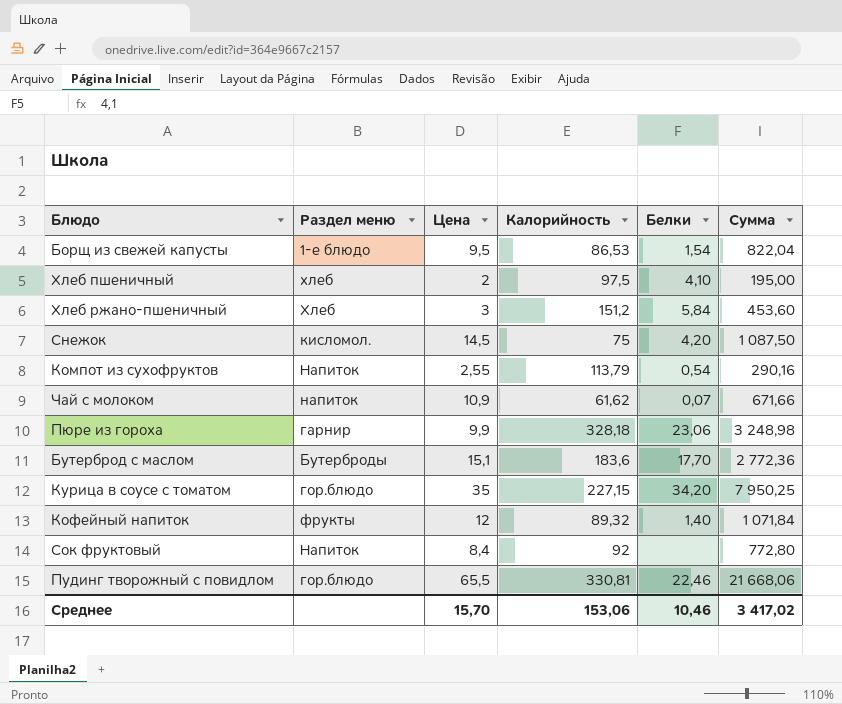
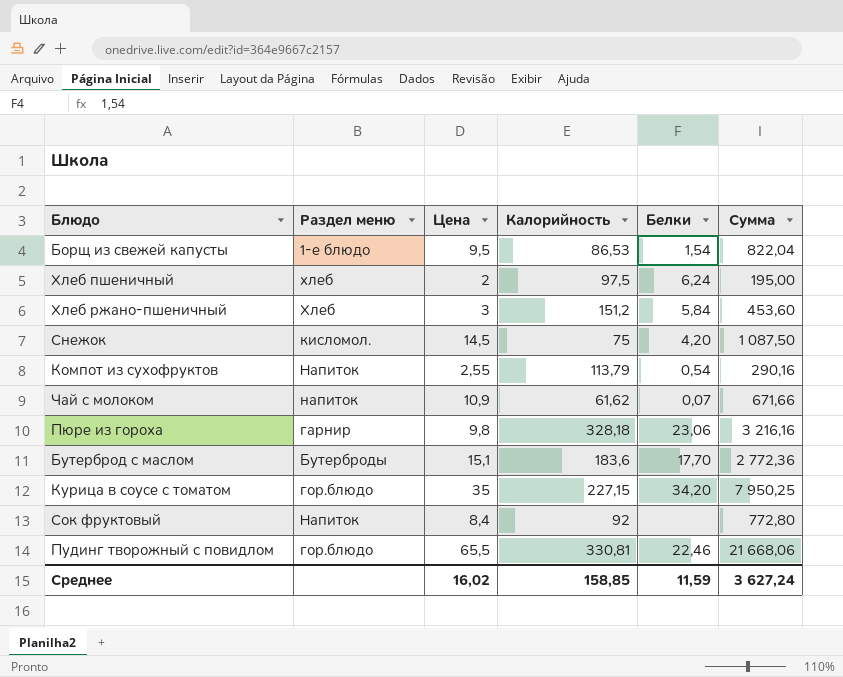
row Кофейный напиток: фрукты | 12 | 89,32 | 1,40 | 1 071,84 -> none
Хлеб пшеничный | Белки: 4,10 -> 6,24
Пюре из гороха | Цена: 9,9 -> 9,8
Пюре из гороха | Сумма: 3 248,98 -> 3 216,16
Среднее | Цена: 15,70 -> 16,02
Среднее | Калорийность: 153,06 -> 158,85
Среднее | Белки: 10,46 -> 11,59
Среднее | Сумма: 3 417,02 -> 3 627,24

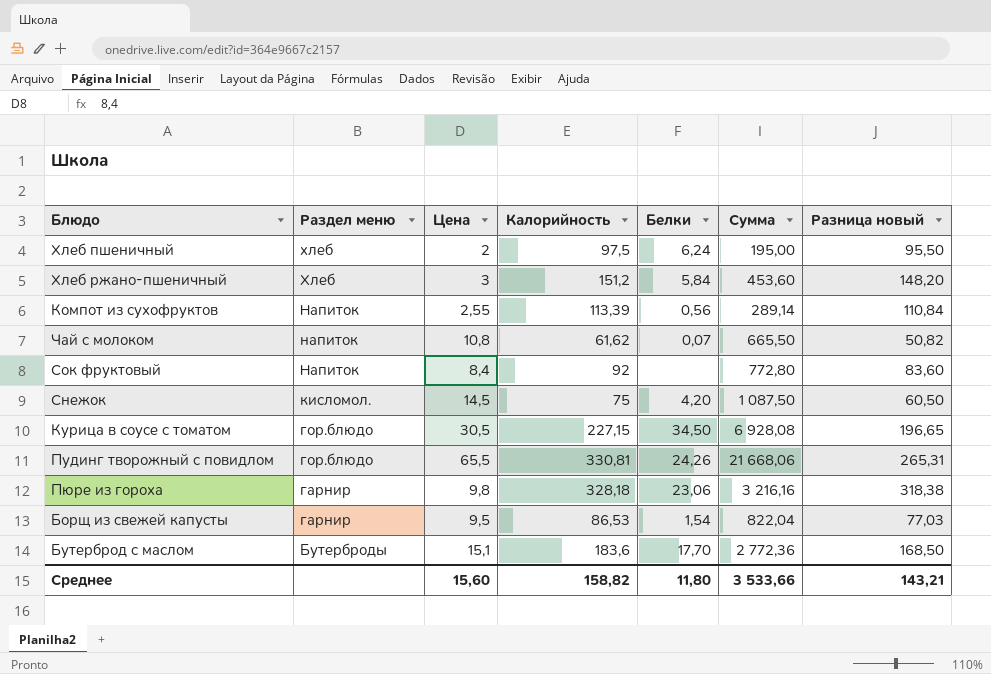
row order: none -> Раздел меню descending
column Разница новый | formula: none -> [Калорийность] - [Цена]
Компот из сухофруктов | Калорийность: 113,79 -> 113,39
Компот из сухофруктов | Белки: 0,54 -> 0,56
Компот из сухофруктов | Сумма: 290,16 -> 289,14
Чай с молоком | Цена: 10,9 -> 10,8
Чай с молоком | Сумма: 671,66 -> 665,50
Курица в соусе с томатом | Цена: 35 -> 30,5
Курица в соусе с томатом | Белки: 34,20 -> 34,50
Курица в соусе с томатом | Сумма: 7 950,25 -> 6 928,08
Пудинг творожный с повидлом | Белки: 22,46 -> 24,26
Борщ из свежей капусты | Раздел меню: 1-е блюдо -> гарнир
Среднее | Цена: 16,02 -> 15,60
Среднее | Калорийность: 158,85 -> 158,82
Среднее | Белки: 11,59 -> 11,80
Среднее | Сумма: 3 627,24 -> 3 533,66

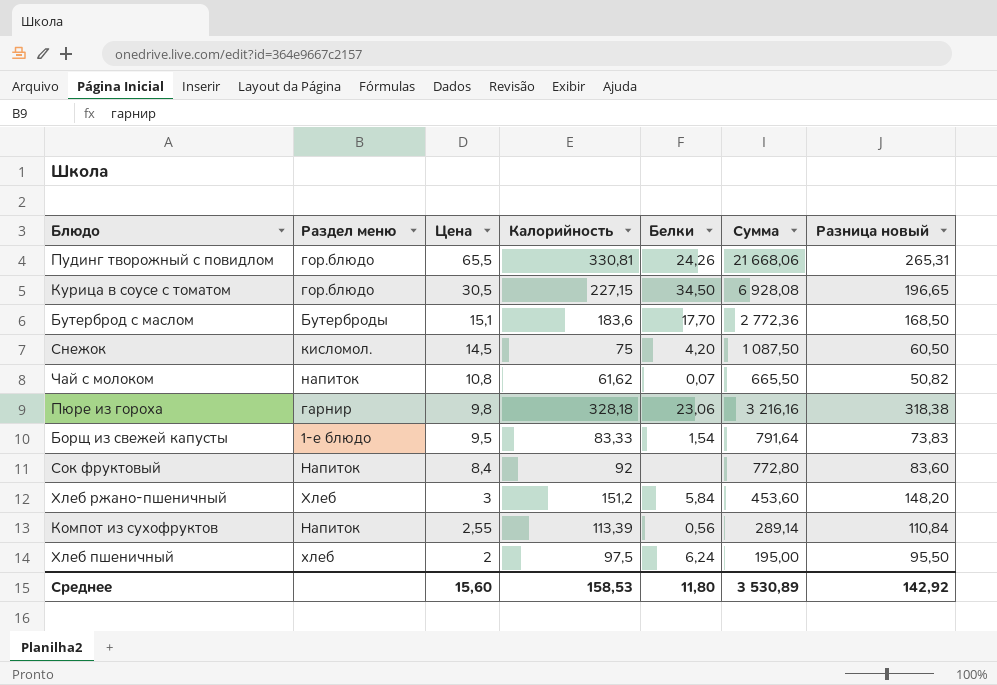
row order: Раздел меню descending -> Цена descending
Борщ из свежей капусты | Раздел меню: гарнир -> 1-е блюдо
Борщ из свежей капусты | Калорийность: 86,53 -> 83,33
Борщ из свежей капусты | Сумма: 822,04 -> 791,64
Борщ из свежей капусты | Разница новый: 77,03 -> 73,83
Среднее | Калорийность: 158,82 -> 158,53
Среднее | Сумма: 3 533,66 -> 3 530,89
Среднее | Разница новый: 143,21 -> 142,92

